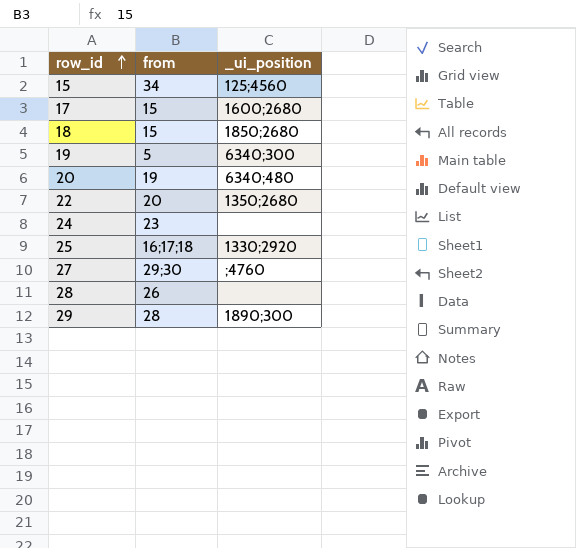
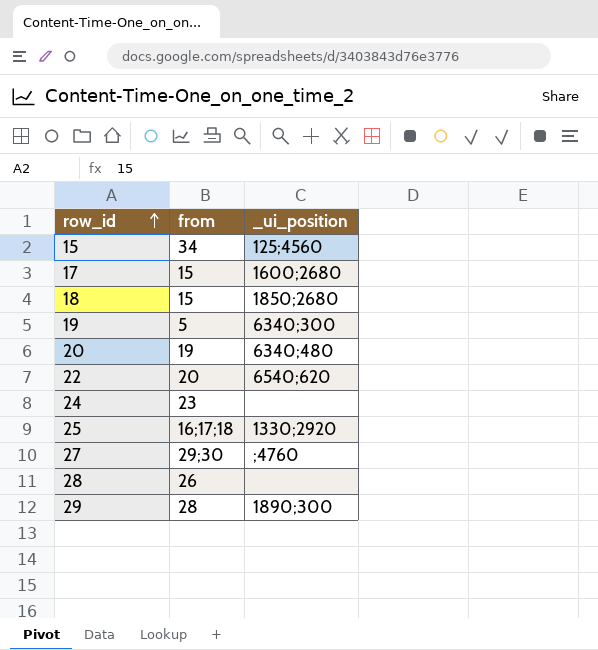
22 | _ui_position: 1350;2680 -> 6540;620

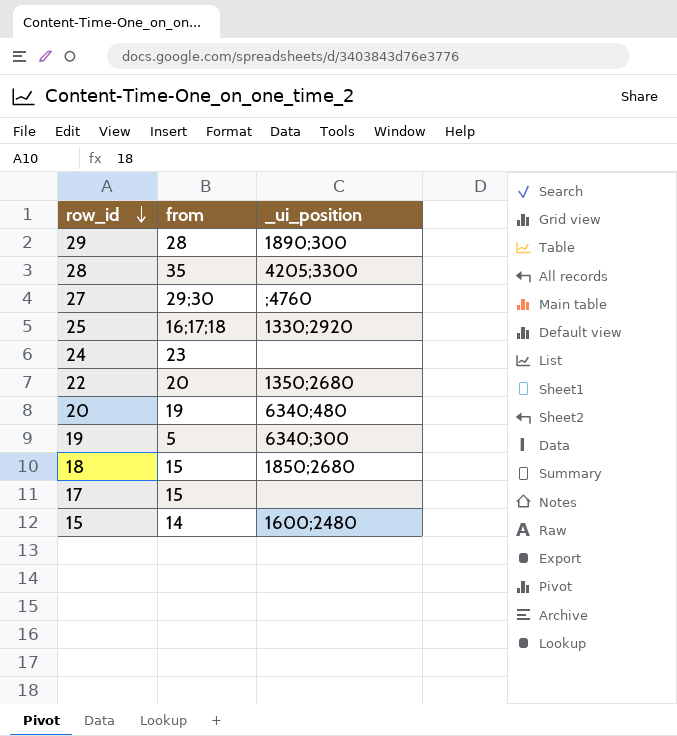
row order: row_id ascending -> row_id descending
28 | from: 26 -> 35
28 | _ui_position: none -> 4205;3300
22 | _ui_position: 6540;620 -> 1350;2680
17 | _ui_position: 1600;2680 -> none
15 | from: 34 -> 14
15 | _ui_position: 125;4560 -> 1600;2480

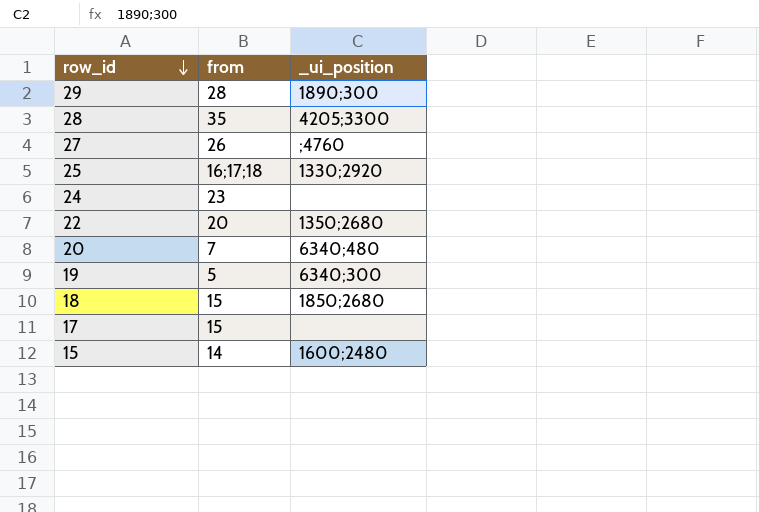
27 | from: 29;30 -> 26
20 | from: 19 -> 7

